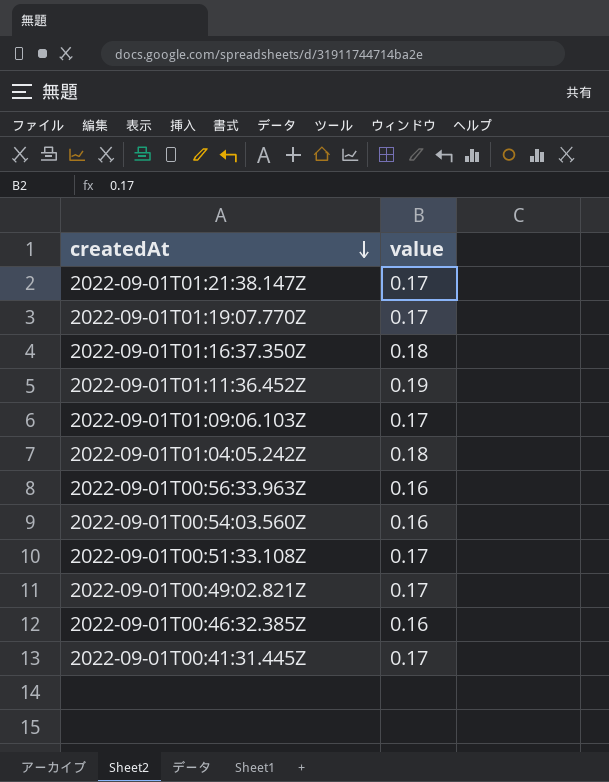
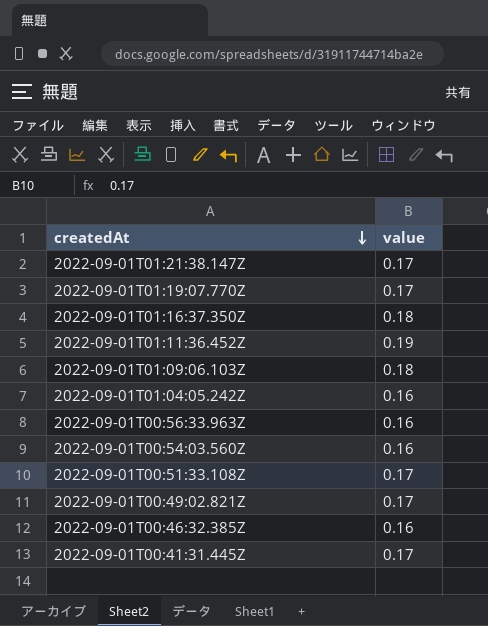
2022-09-01T01:09:06.103Z | value: 0.17 -> 0.18
2022-09-01T01:04:05.242Z | value: 0.18 -> 0.16

